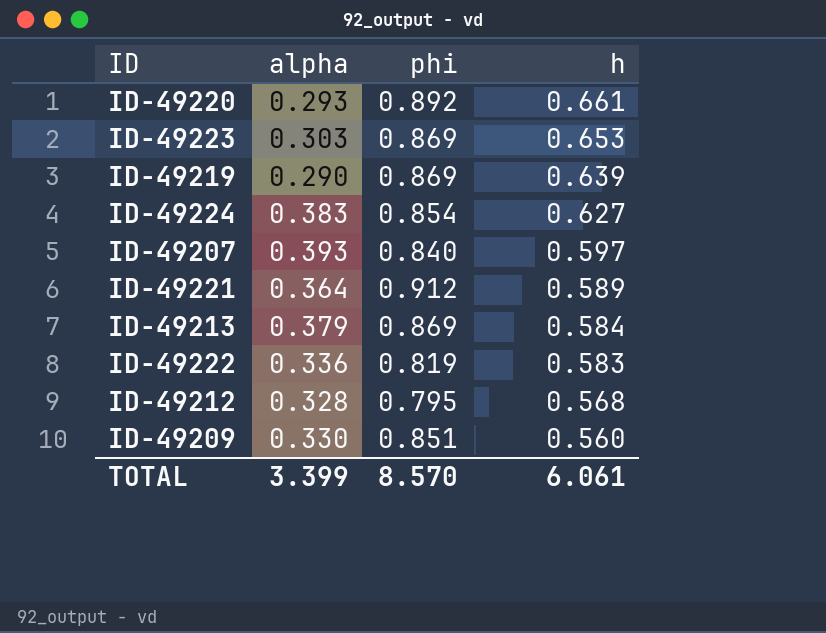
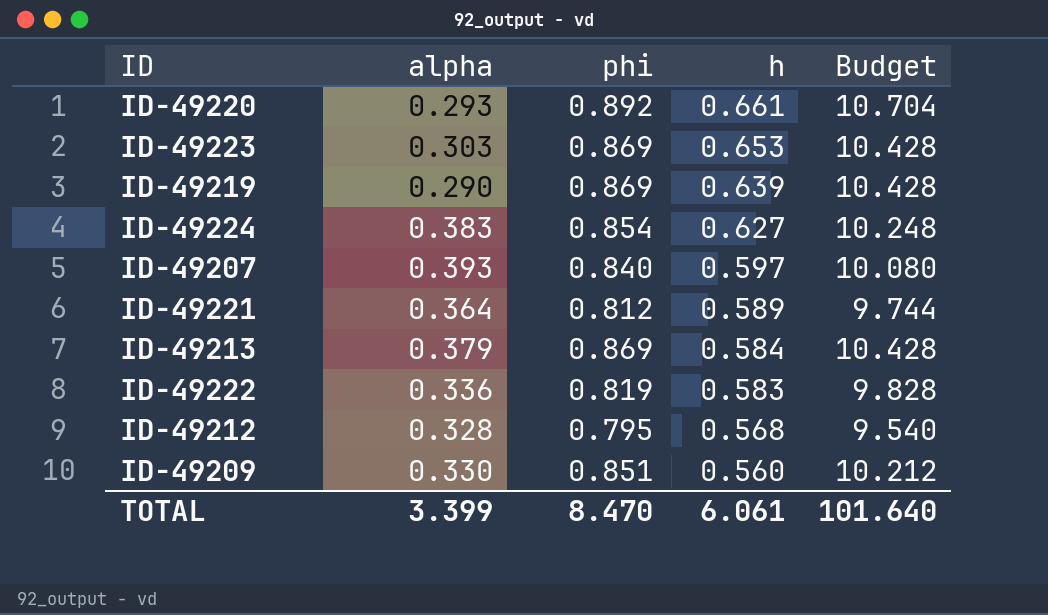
column Budget | formula: none -> [phi] * 12
ID-49221 | phi: 0.912 -> 0.812
TOTAL | phi: 8.570 -> 8.470

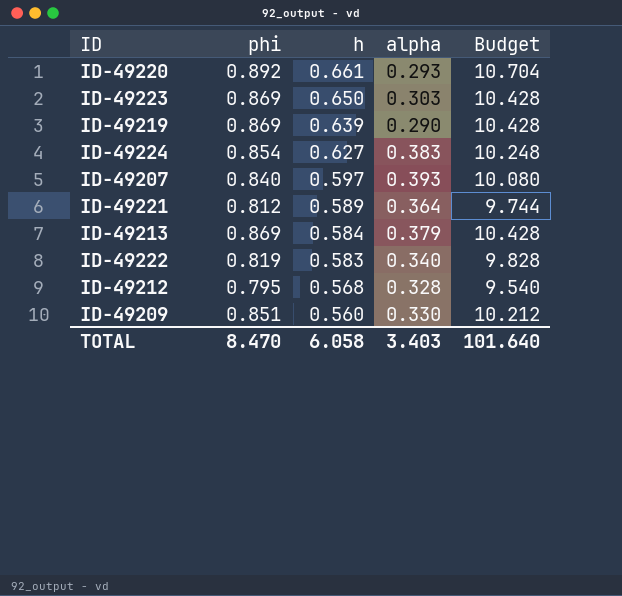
column alpha | position: 2 -> 4
ID-49223 | h: 0.653 -> 0.650
ID-49222 | alpha: 0.336 -> 0.340
TOTAL | h: 6.061 -> 6.058
TOTAL | alpha: 3.399 -> 3.403

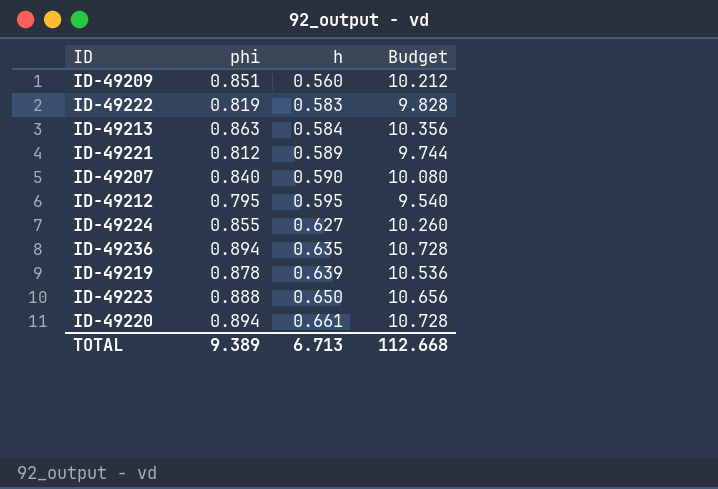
row order: h descending -> h ascending
column alpha | position: 4 -> none
ID-49213 | phi: 0.869 -> 0.863
ID-49213 | Budget: 10.428 -> 10.356
ID-49207 | h: 0.597 -> 0.590
ID-49212 | h: 0.568 -> 0.595
ID-49224 | phi: 0.854 -> 0.855
ID-49224 | Budget: 10.248 -> 10.260
row ID-49236: none -> 0.894 | 0.635 | 10.728
ID-49219 | phi: 0.869 -> 0.878
ID-49219 | Budget: 10.428 -> 10.536
ID-49223 | phi: 0.869 -> 0.888
ID-49223 | Budget: 10.428 -> 10.656
ID-49220 | phi: 0.892 -> 0.894
ID-49220 | Budget: 10.704 -> 10.728
TOTAL | phi: 8.470 -> 9.389
TOTAL | h: 6.058 -> 6.713
TOTAL | Budget: 101.640 -> 112.668

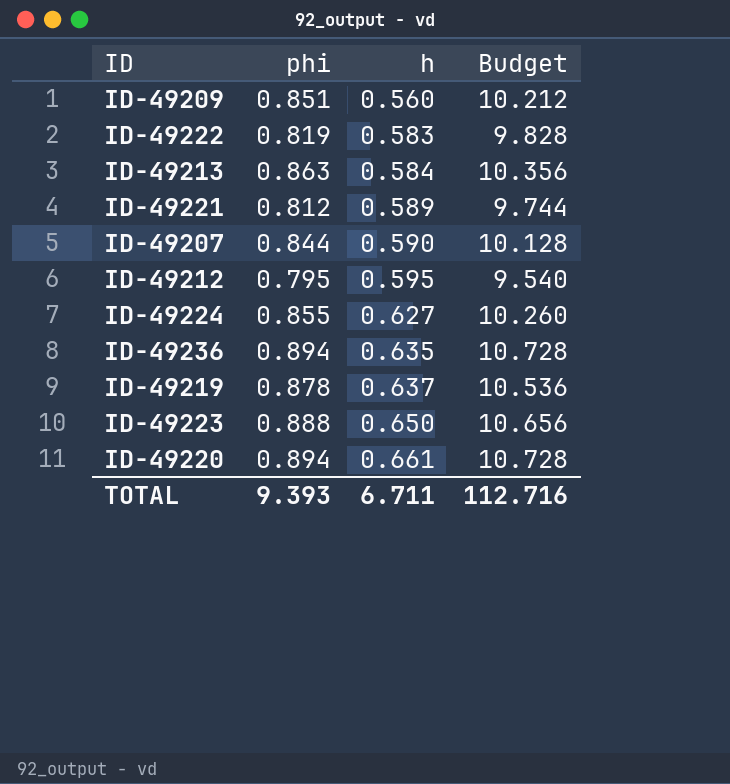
ID-49207 | phi: 0.840 -> 0.844
ID-49207 | Budget: 10.080 -> 10.128
ID-49219 | h: 0.639 -> 0.637
TOTAL | phi: 9.389 -> 9.393
TOTAL | h: 6.713 -> 6.711
TOTAL | Budget: 112.668 -> 112.716

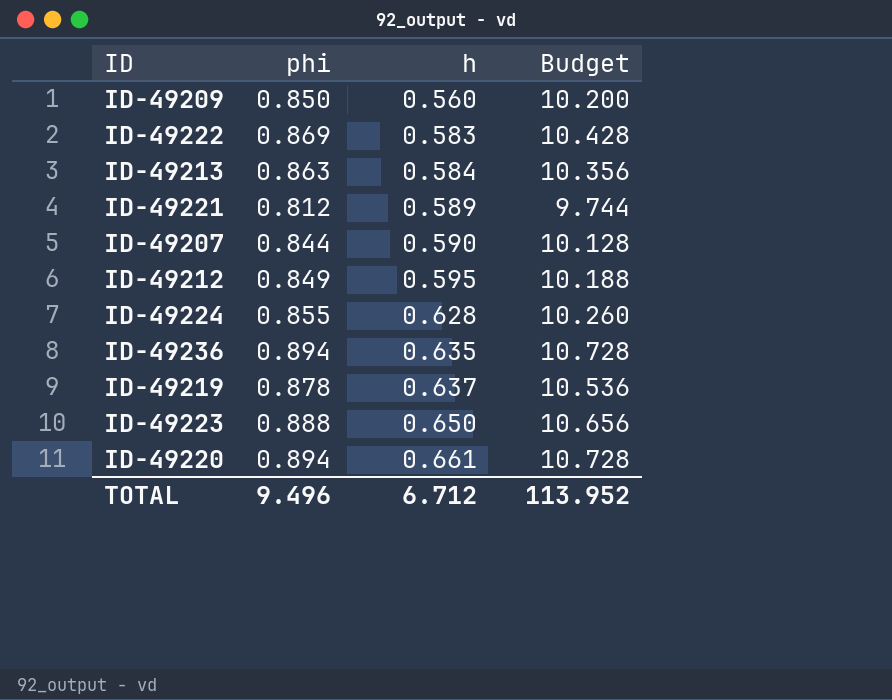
ID-49209 | phi: 0.851 -> 0.850
ID-49209 | Budget: 10.212 -> 10.200
ID-49222 | phi: 0.819 -> 0.869
ID-49222 | Budget: 9.828 -> 10.428
ID-49212 | phi: 0.795 -> 0.849
ID-49212 | Budget: 9.540 -> 10.188
ID-49224 | h: 0.627 -> 0.628
TOTAL | phi: 9.393 -> 9.496
TOTAL | h: 6.711 -> 6.712
TOTAL | Budget: 112.716 -> 113.952

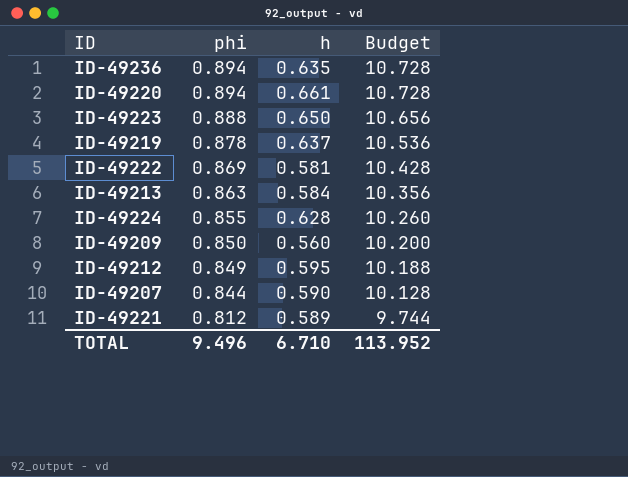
row order: h ascending -> phi descending
ID-49222 | h: 0.583 -> 0.581
TOTAL | h: 6.712 -> 6.710

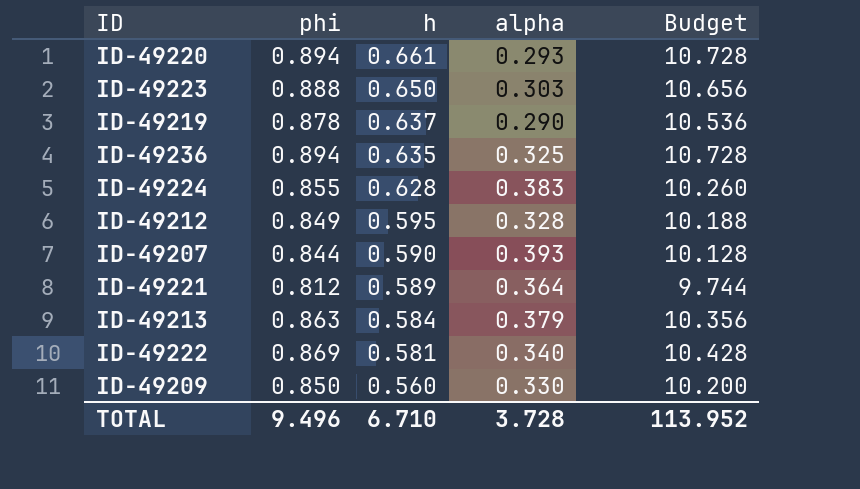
row order: phi descending -> h descending
column alpha | position: none -> 4

